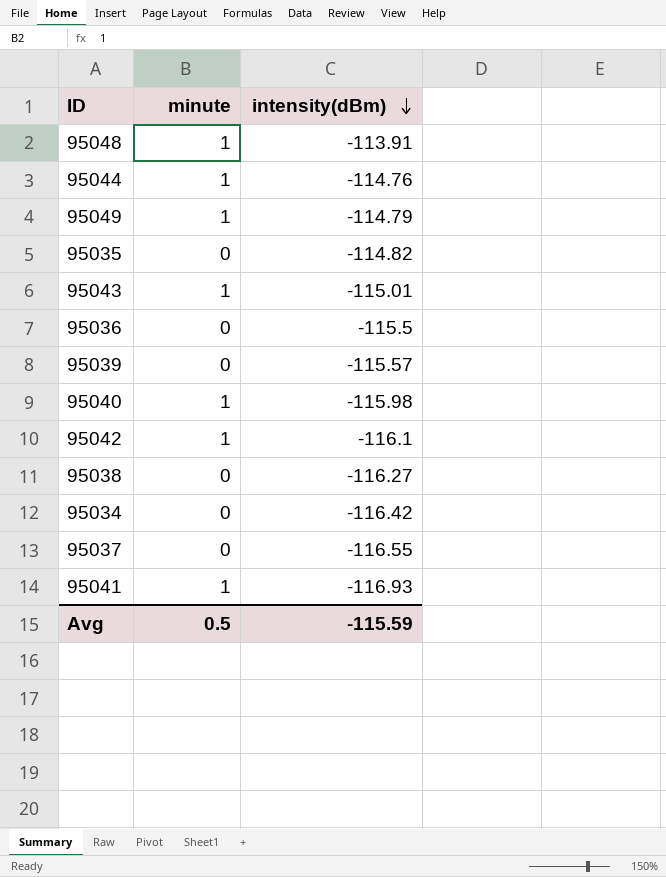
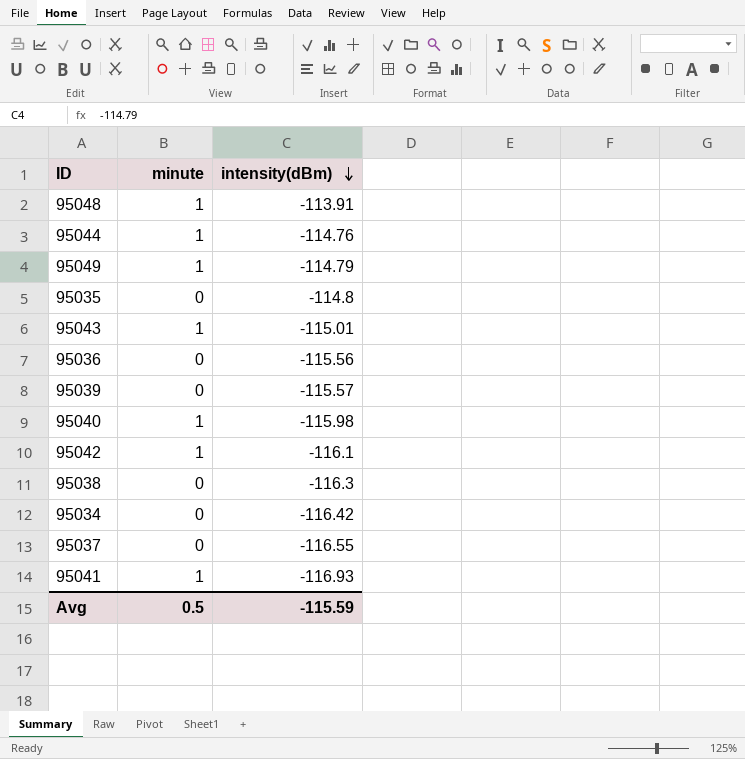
95035 | intensity(dBm): -114.82 -> -114.8
95036 | intensity(dBm): -115.5 -> -115.56
95038 | intensity(dBm): -116.27 -> -116.3

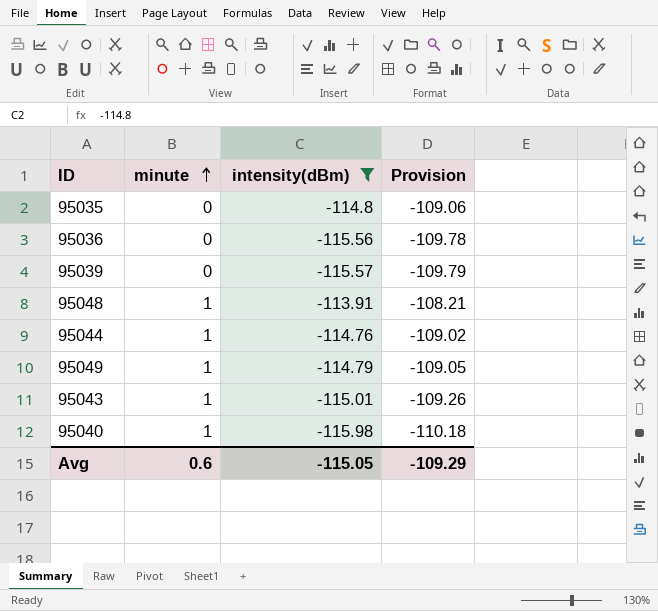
filter: none -> intensity(dBm) >= -115.98
row order: intensity(dBm) descending -> minute ascending
column Provision | formula: none -> [intensity(dBm)] * 0.95
Avg | minute: 0.5 -> 0.6
Avg | intensity(dBm): -115.59 -> -115.05

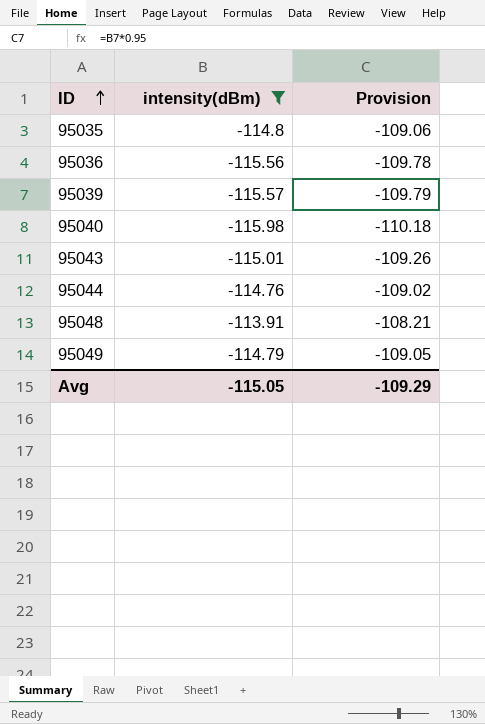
row order: minute ascending -> ID ascending
column minute | position: 2 -> none

